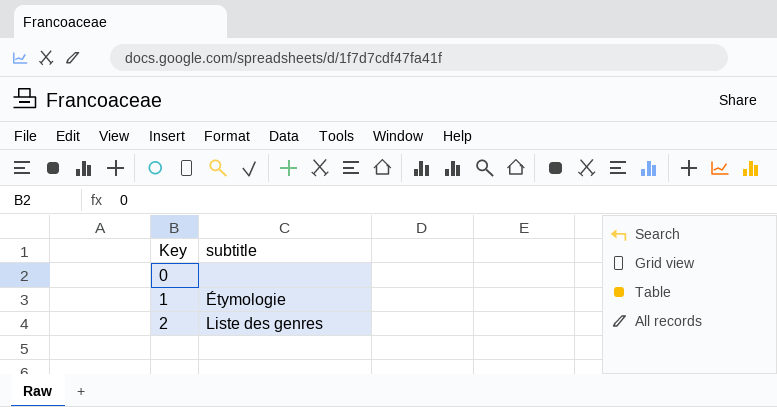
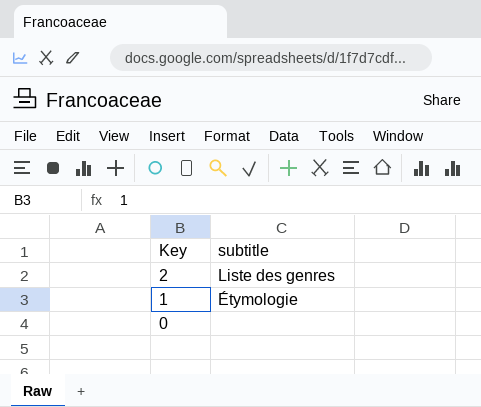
row order: Key ascending -> Key descending

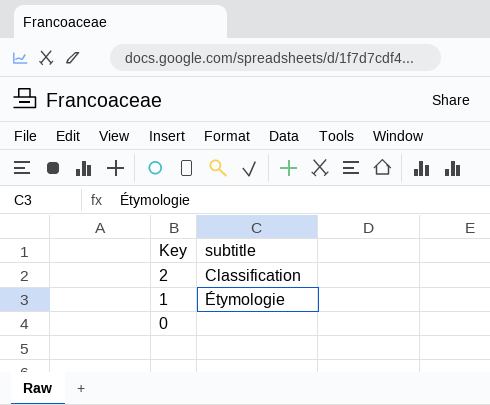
2 | subtitle: Liste des genres -> Classification

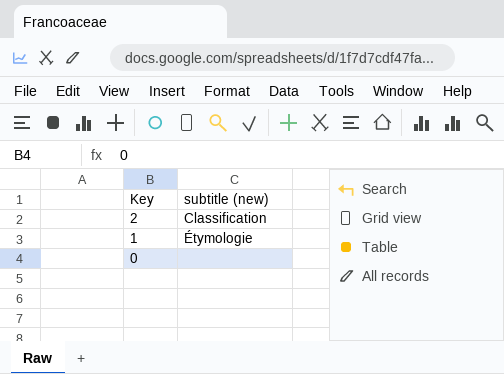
column name: subtitle -> subtitle (new)

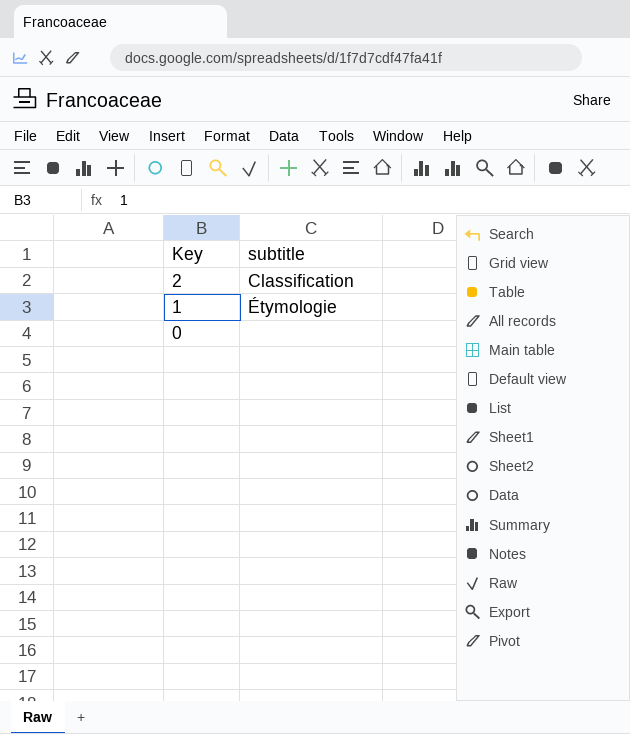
column name: subtitle (new) -> subtitle

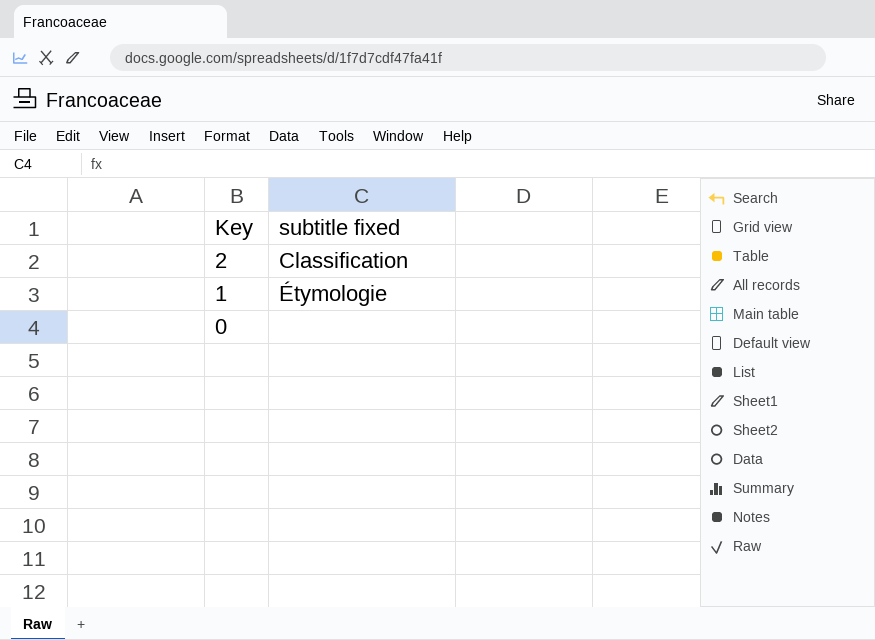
column name: subtitle -> subtitle fixed

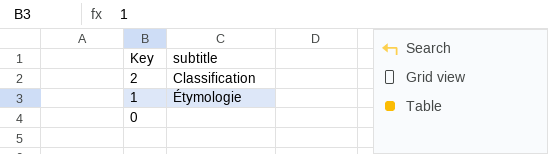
column name: subtitle fixed -> subtitle

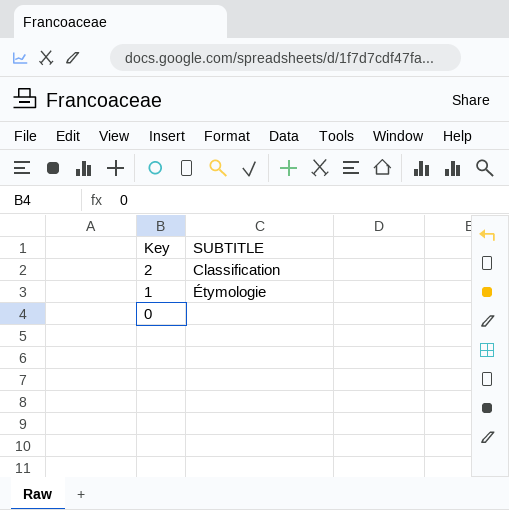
column name: subtitle -> SUBTITLE

